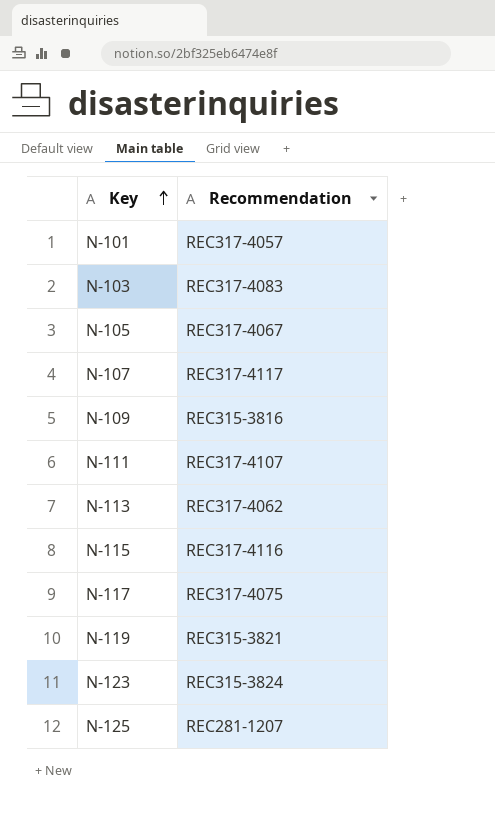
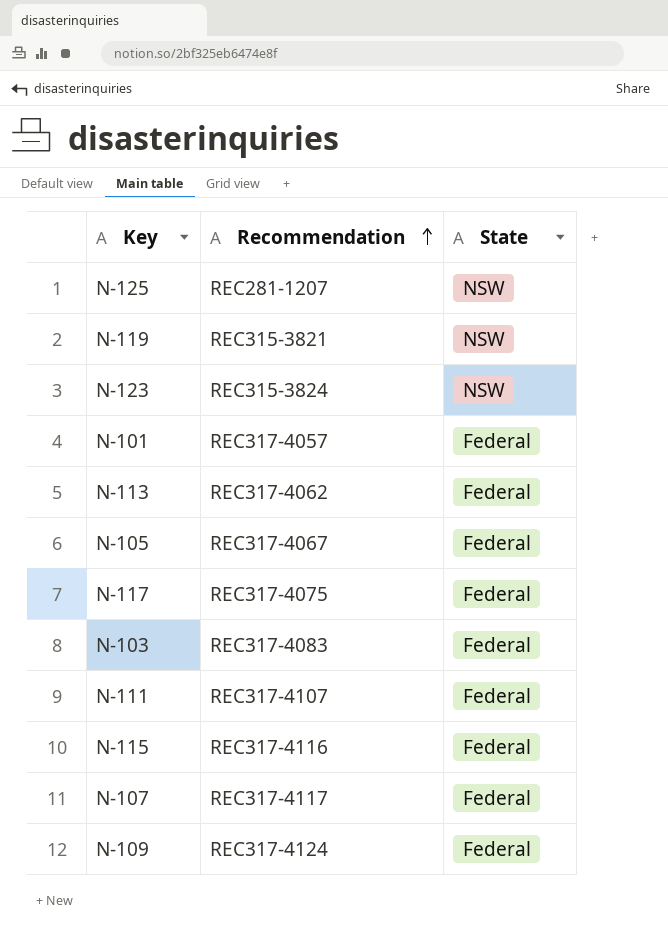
row order: Key ascending -> Recommendation ascending
column State | position: none -> 3
N-109 | Recommendation: REC315-3816 -> REC317-4124

